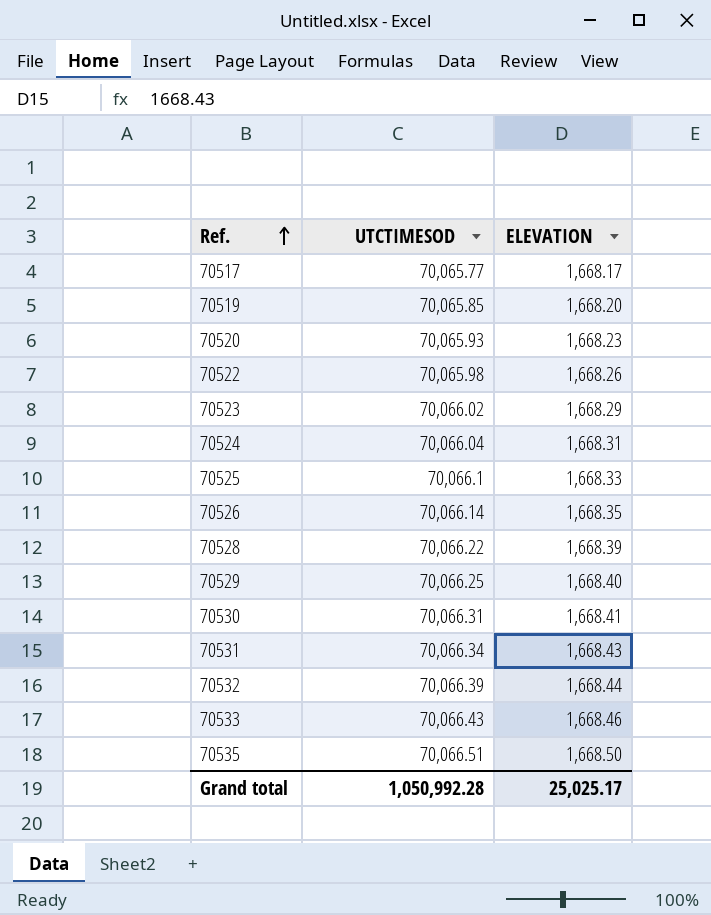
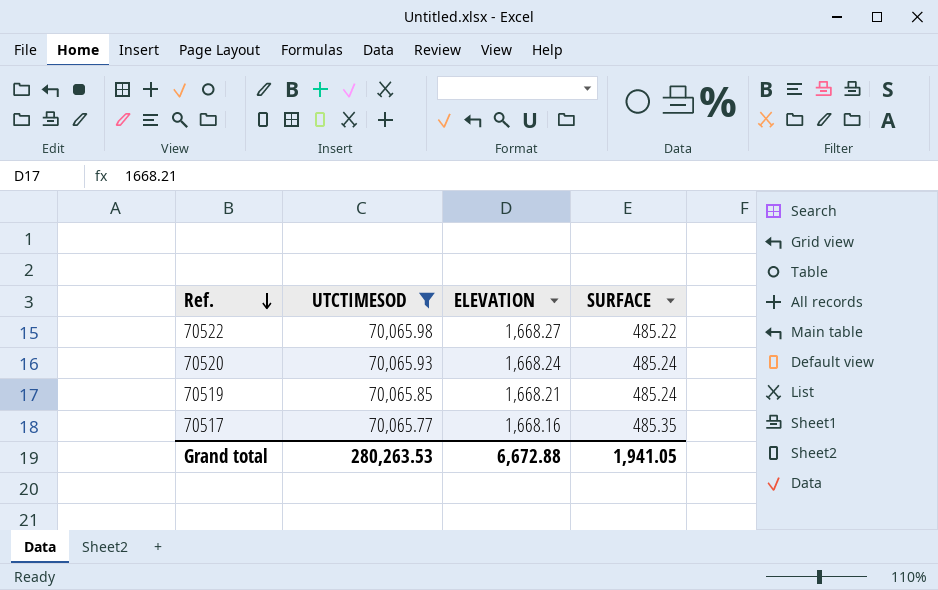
filter: none -> UTCTIMESOD <= 70,065.98
row order: Ref. ascending -> Ref. descending
column SURFACE | position: none -> 4
70522 | ELEVATION: 1,668.26 -> 1,668.27
70520 | ELEVATION: 1,668.23 -> 1,668.24
70519 | ELEVATION: 1,668.20 -> 1,668.21
70517 | ELEVATION: 1,668.17 -> 1,668.16
Grand total | UTCTIMESOD: 1,050,992.28 -> 280,263.53
Grand total | ELEVATION: 25,025.17 -> 6,672.88

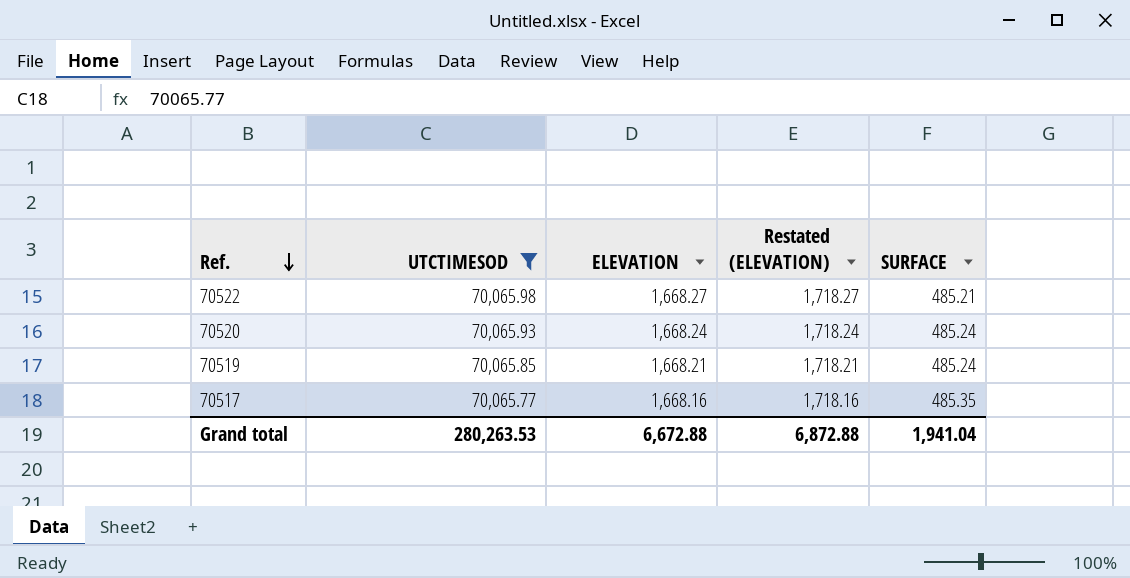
column Restated (ELEVATION) | formula: none -> [ELEVATION] + 50
70522 | SURFACE: 485.22 -> 485.21
Grand total | SURFACE: 1,941.05 -> 1,941.04

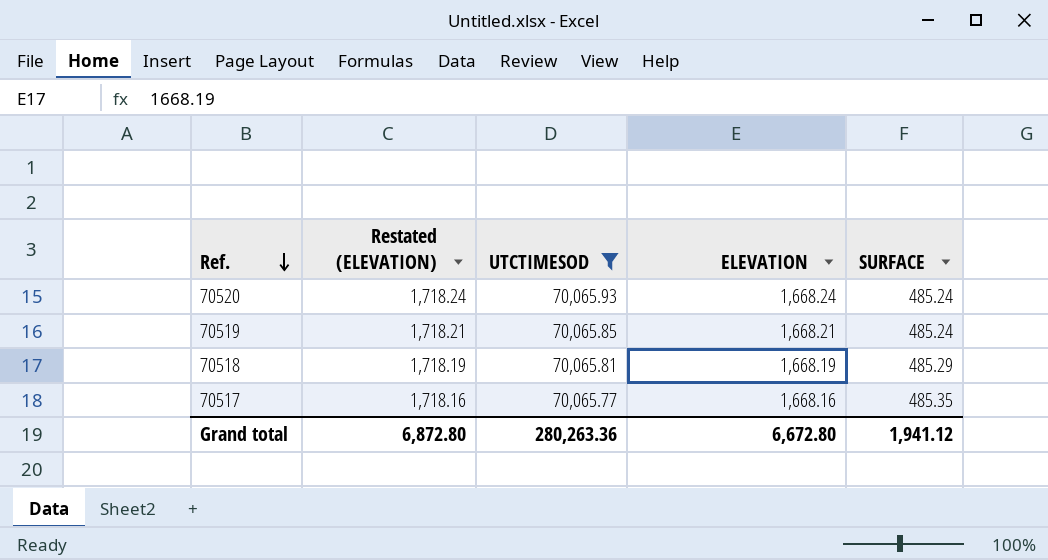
column Restated (ELEVATION) | position: 4 -> 2
row 70522: 70,065.98 | 1,668.27 | 1,718.27 | 485.21 -> none
row 70518: none -> 1,718.19 | 70,065.81 | 1,668.19 | 485.29
Grand total | Restated (ELEVATION): 6,872.88 -> 6,872.80
Grand total | UTCTIMESOD: 280,263.53 -> 280,263.36
Grand total | ELEVATION: 6,672.88 -> 6,672.80
Grand total | SURFACE: 1,941.04 -> 1,941.12

